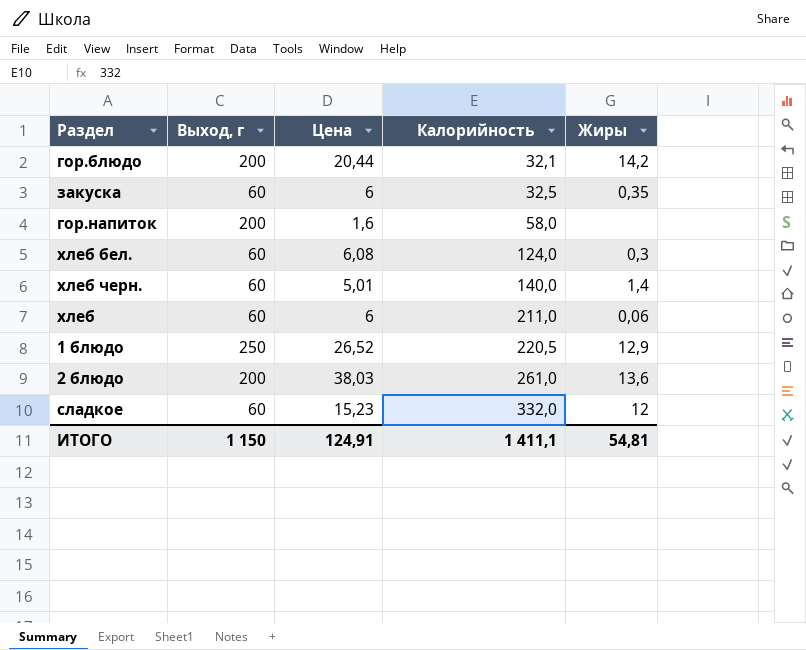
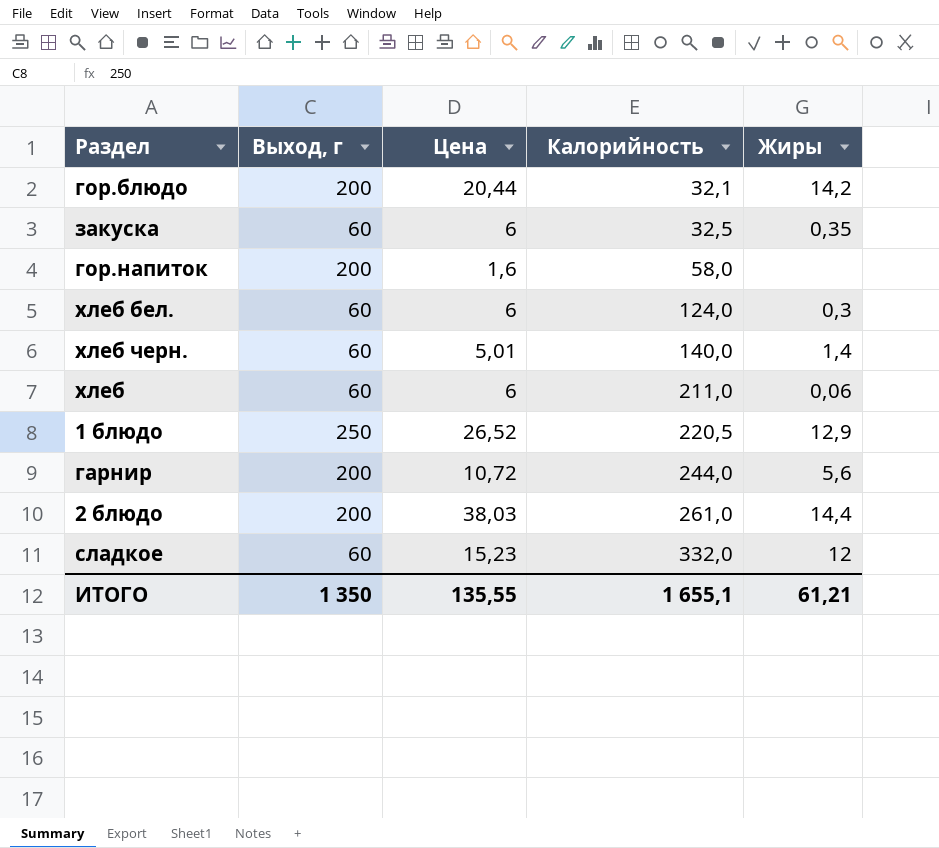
хлеб бел. | Цена: 6,08 -> 6
row гарнир: none -> 200 | 10,72 | 244,0 | 5,6
2 блюдо | Жиры: 13,6 -> 14,4
ИТОГО | Выход, г: 1 150 -> 1 350
ИТОГО | Цена: 124,91 -> 135,55
ИТОГО | Калорийность: 1 411,1 -> 1 655,1
ИТОГО | Жиры: 54,81 -> 61,21

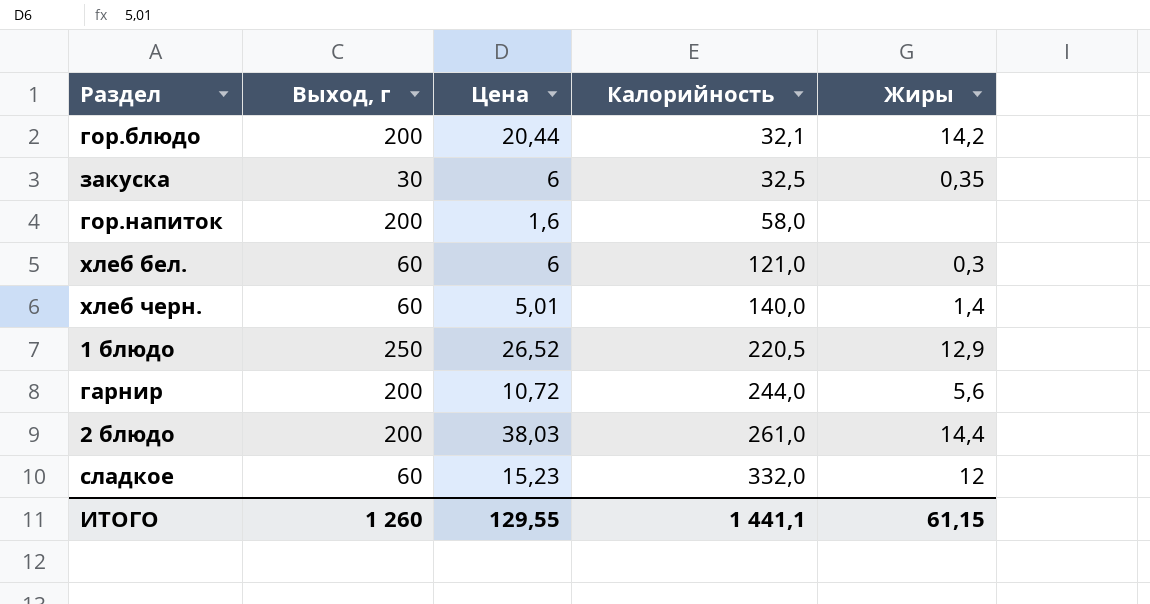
row хлеб: 60 | 6 | 211,0 | 0,06 -> none
закуска | Выход, г: 60 -> 30
хлеб бел. | Калорийность: 124,0 -> 121,0
ИТОГО | Выход, г: 1 350 -> 1 260
ИТОГО | Цена: 135,55 -> 129,55
ИТОГО | Калорийность: 1 655,1 -> 1 441,1
ИТОГО | Жиры: 61,21 -> 61,15

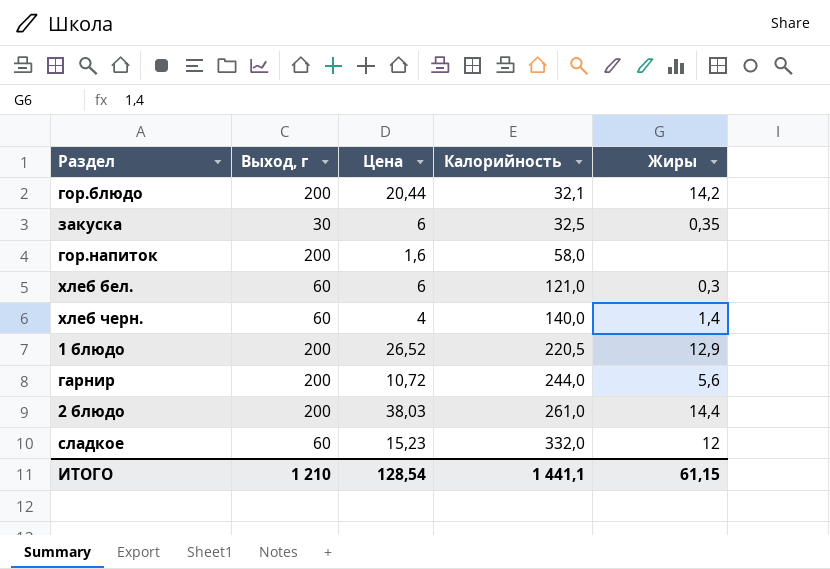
хлеб черн. | Цена: 5,01 -> 4
1 блюдо | Выход, г: 250 -> 200
ИТОГО | Выход, г: 1 260 -> 1 210
ИТОГО | Цена: 129,55 -> 128,54

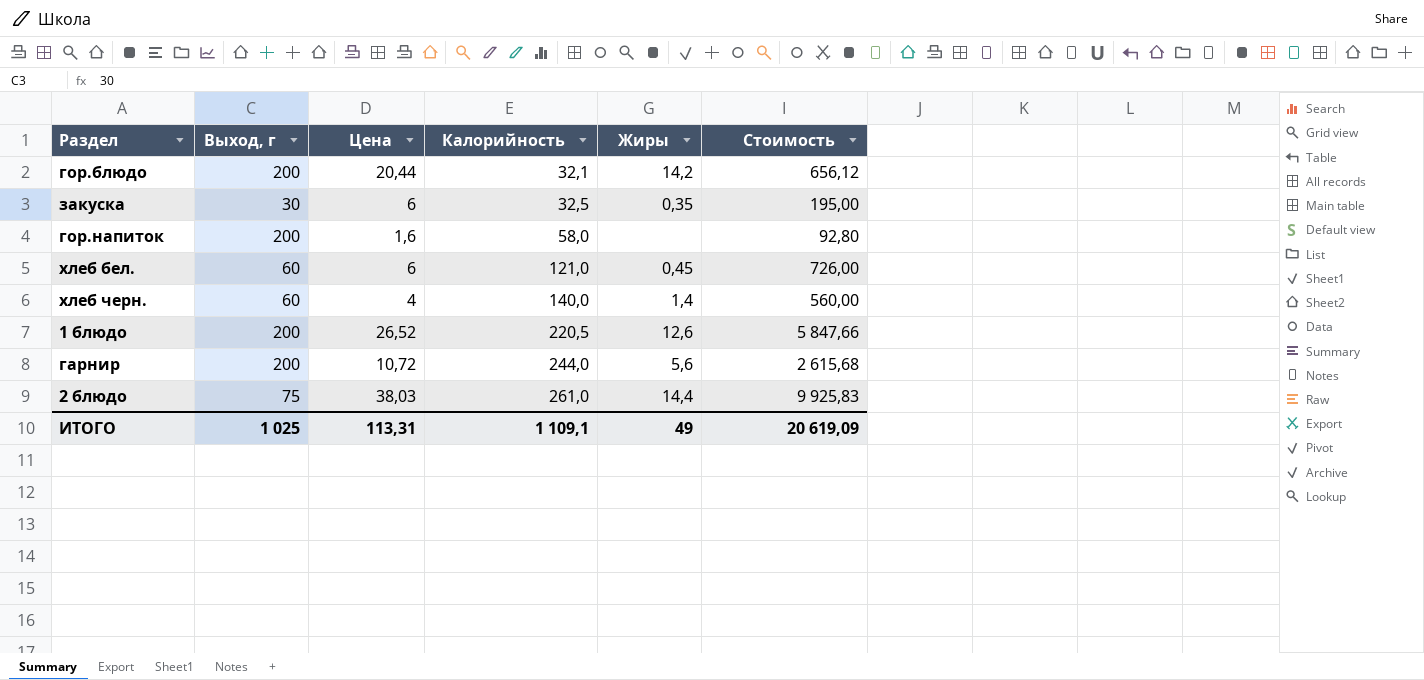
column Стоимость | formula: none -> [Цена] * [Калорийность]
row сладкое: 60 | 15,23 | 332,0 | 12 -> none
хлеб бел. | Жиры: 0,3 -> 0,45
1 блюдо | Жиры: 12,9 -> 12,6
2 блюдо | Выход, г: 200 -> 75
ИТОГО | Выход, г: 1 210 -> 1 025
ИТОГО | Цена: 128,54 -> 113,31
ИТОГО | Калорийность: 1 441,1 -> 1 109,1
ИТОГО | Жиры: 61,15 -> 49

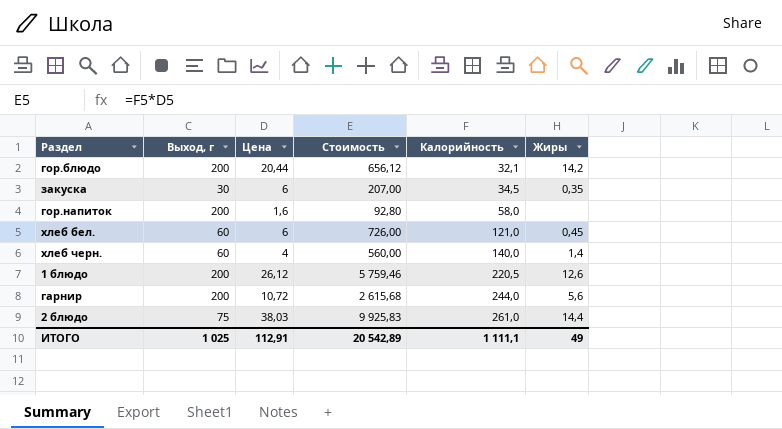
column Стоимость | position: 6 -> 4
закуска | Стоимость: 195,00 -> 207,00
закуска | Калорийность: 32,5 -> 34,5
1 блюдо | Цена: 26,52 -> 26,12
1 блюдо | Стоимость: 5 847,66 -> 5 759,46
ИТОГО | Цена: 113,31 -> 112,91
ИТОГО | Стоимость: 20 619,09 -> 20 542,89
ИТОГО | Калорийность: 1 109,1 -> 1 111,1

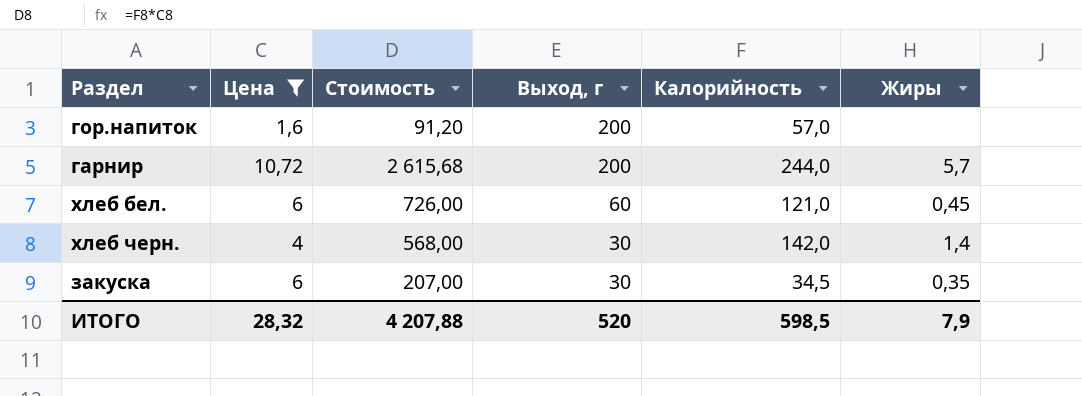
filter: none -> Цена <= 10,72
row order: Калорийность ascending -> Выход, г descending
column Выход, г | position: 2 -> 4
гор.напиток | Стоимость: 92,80 -> 91,20
гор.напиток | Калорийность: 58,0 -> 57,0
гарнир | Жиры: 5,6 -> 5,7
хлеб черн. | Стоимость: 560,00 -> 568,00
хлеб черн. | Выход, г: 60 -> 30
хлеб черн. | Калорийность: 140,0 -> 142,0
ИТОГО | Цена: 112,91 -> 28,32
ИТОГО | Стоимость: 20 542,89 -> 4 207,88
ИТОГО | Выход, г: 1 025 -> 520
ИТОГО | Калорийность: 1 111,1 -> 598,5
ИТОГО | Жиры: 49 -> 7,9

